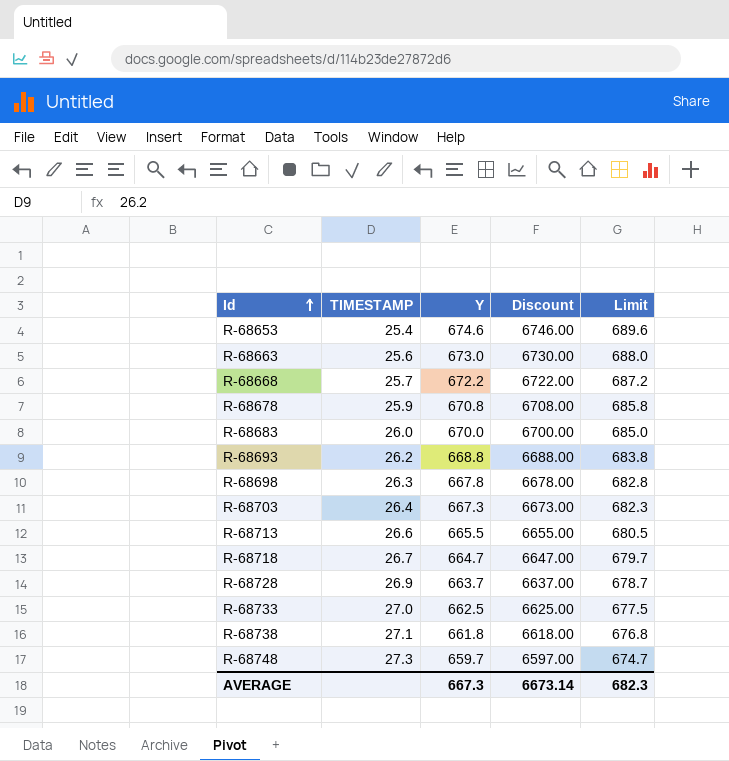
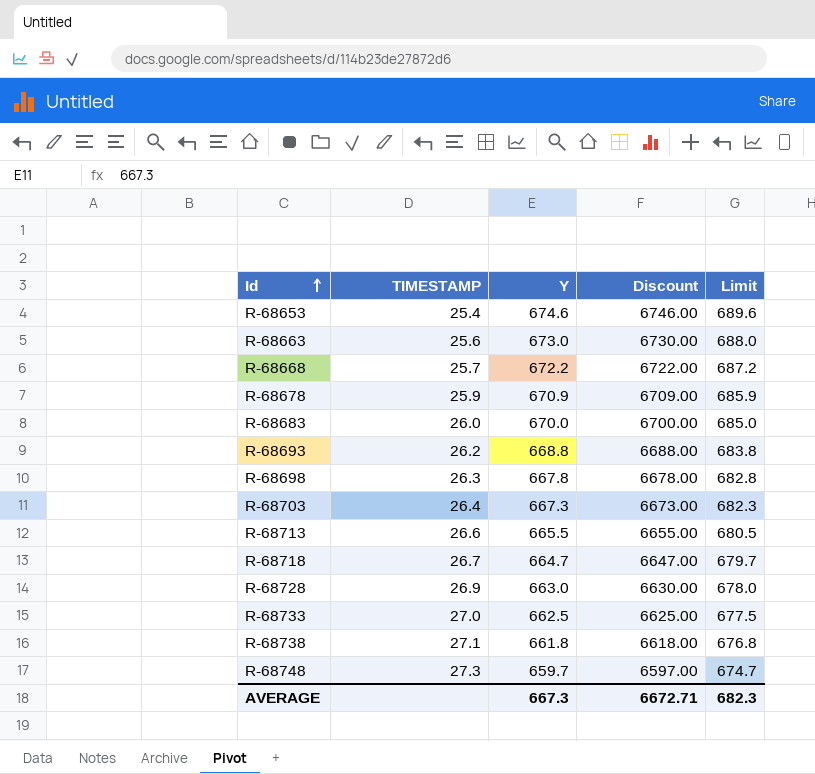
R-68678 | Y: 670.8 -> 670.9
R-68678 | Discount: 6708.00 -> 6709.00
R-68678 | Limit: 685.8 -> 685.9
R-68728 | Y: 663.7 -> 663.0
R-68728 | Discount: 6637.00 -> 6630.00
R-68728 | Limit: 678.7 -> 678.0
AVERAGE | Discount: 6673.14 -> 6672.71

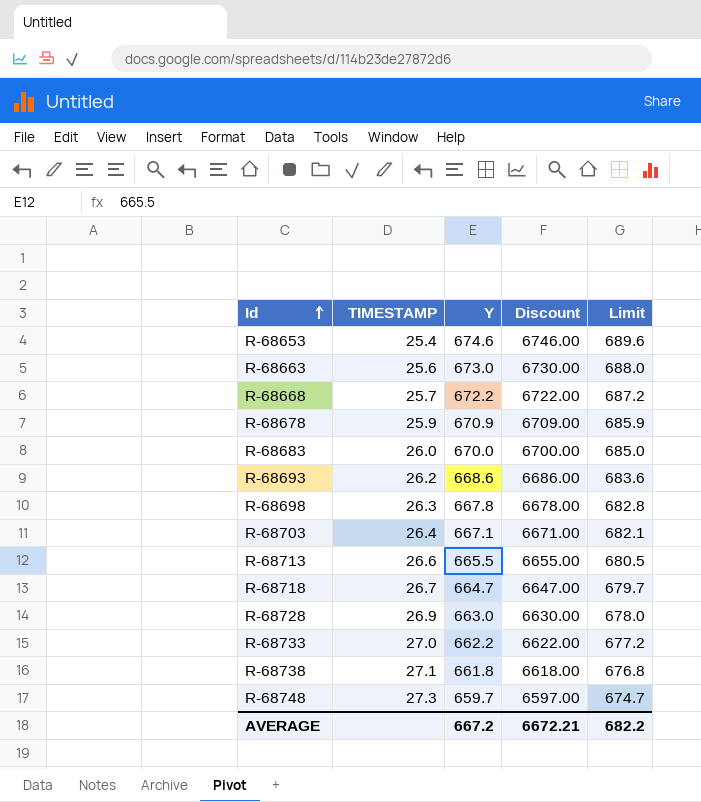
R-68693 | Y: 668.8 -> 668.6
R-68693 | Discount: 6688.00 -> 6686.00
R-68693 | Limit: 683.8 -> 683.6
R-68703 | Y: 667.3 -> 667.1
R-68703 | Discount: 6673.00 -> 6671.00
R-68703 | Limit: 682.3 -> 682.1
R-68733 | Y: 662.5 -> 662.2
R-68733 | Discount: 6625.00 -> 6622.00
R-68733 | Limit: 677.5 -> 677.2
AVERAGE | Y: 667.3 -> 667.2
AVERAGE | Discount: 6672.71 -> 6672.21
AVERAGE | Limit: 682.3 -> 682.2

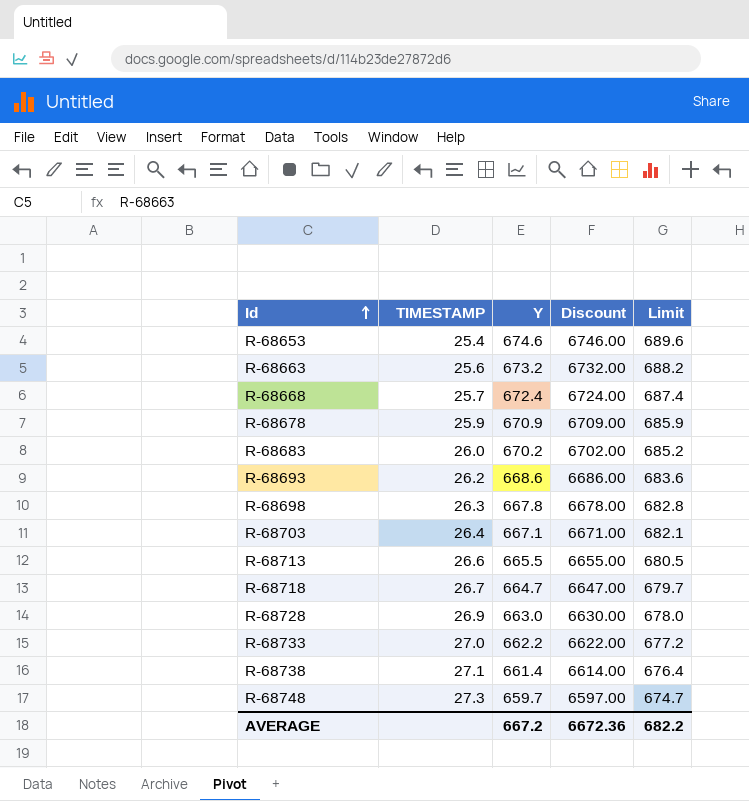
R-68663 | Y: 673.0 -> 673.2
R-68663 | Discount: 6730.00 -> 6732.00
R-68663 | Limit: 688.0 -> 688.2
R-68668 | Y: 672.2 -> 672.4
R-68668 | Discount: 6722.00 -> 6724.00
R-68668 | Limit: 687.2 -> 687.4
R-68683 | Y: 670.0 -> 670.2
R-68683 | Discount: 6700.00 -> 6702.00
R-68683 | Limit: 685.0 -> 685.2
R-68738 | Y: 661.8 -> 661.4
R-68738 | Discount: 6618.00 -> 6614.00
R-68738 | Limit: 676.8 -> 676.4
AVERAGE | Discount: 6672.21 -> 6672.36

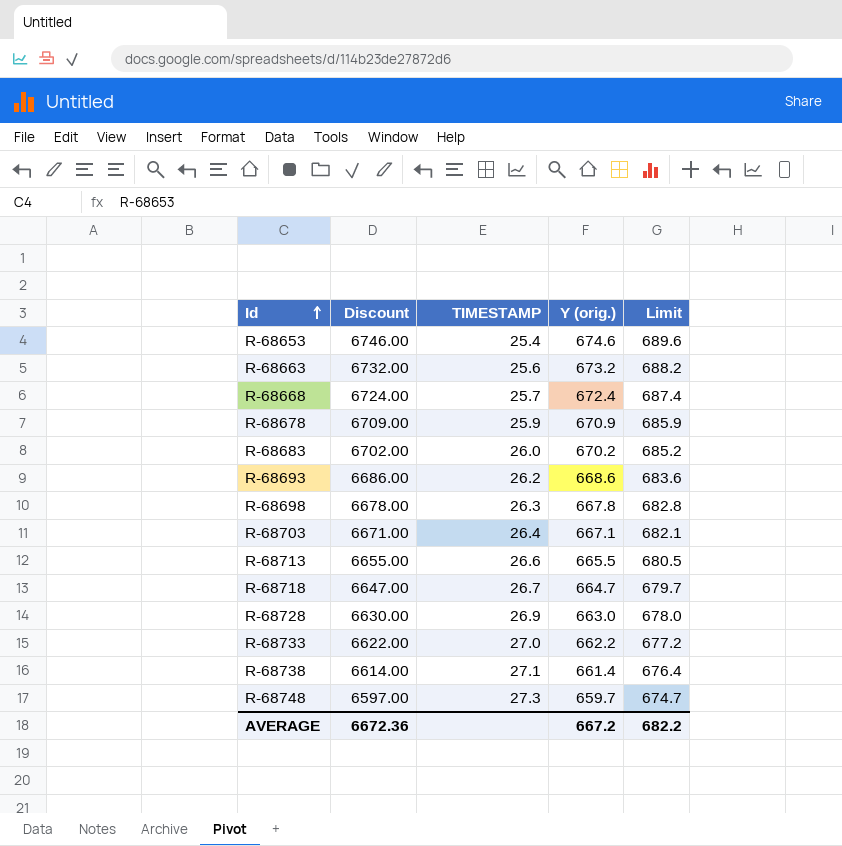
column Discount | position: 4 -> 2
column name: Y -> Y (orig.)

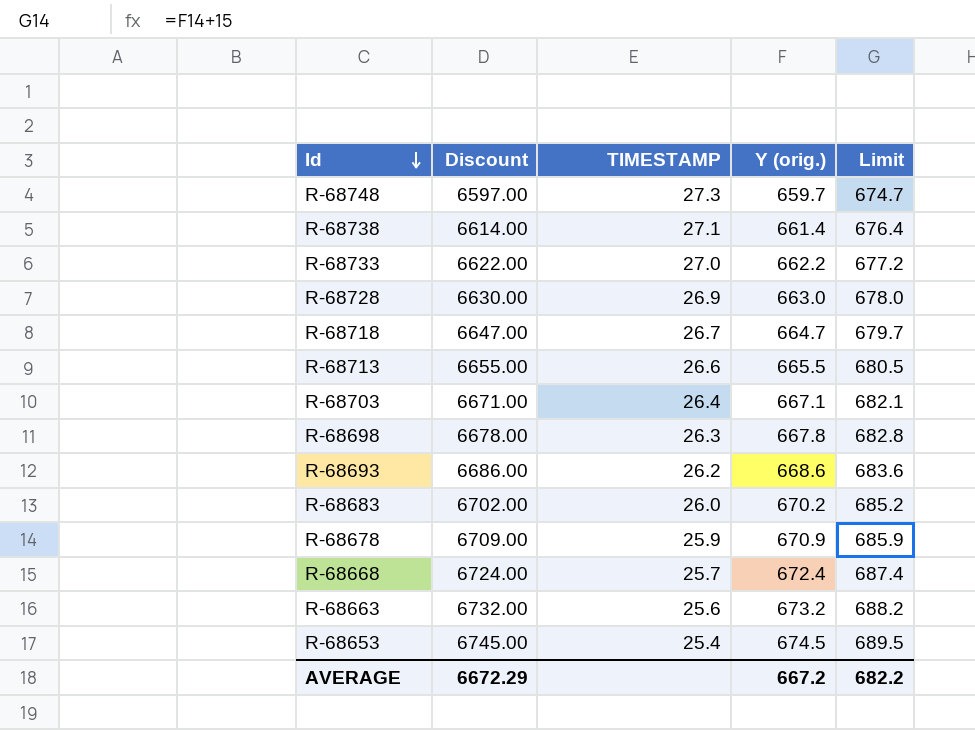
row order: Id ascending -> Id descending
R-68653 | Discount: 6746.00 -> 6745.00
R-68653 | Y (orig.): 674.6 -> 674.5
R-68653 | Limit: 689.6 -> 689.5
AVERAGE | Discount: 6672.36 -> 6672.29

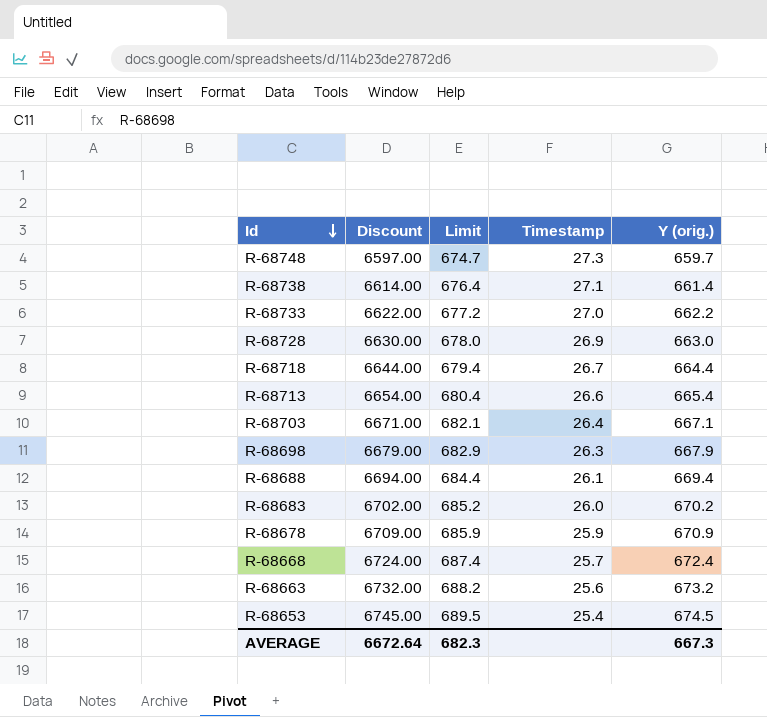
column Limit | position: 5 -> 3
column name: TIMESTAMP -> Timestamp
row R-68693: 6686.00 | 26.2 | 668.6 | 683.6 -> none
R-68718 | Discount: 6647.00 -> 6644.00
R-68718 | Limit: 679.7 -> 679.4
R-68718 | Y (orig.): 664.7 -> 664.4
R-68713 | Discount: 6655.00 -> 6654.00
R-68713 | Limit: 680.5 -> 680.4
R-68713 | Y (orig.): 665.5 -> 665.4
R-68698 | Discount: 6678.00 -> 6679.00
R-68698 | Limit: 682.8 -> 682.9
R-68698 | Y (orig.): 667.8 -> 667.9
row R-68688: none -> 6694.00 | 684.4 | 26.1 | 669.4
AVERAGE | Discount: 6672.29 -> 6672.64
AVERAGE | Limit: 682.2 -> 682.3
AVERAGE | Y (orig.): 667.2 -> 667.3

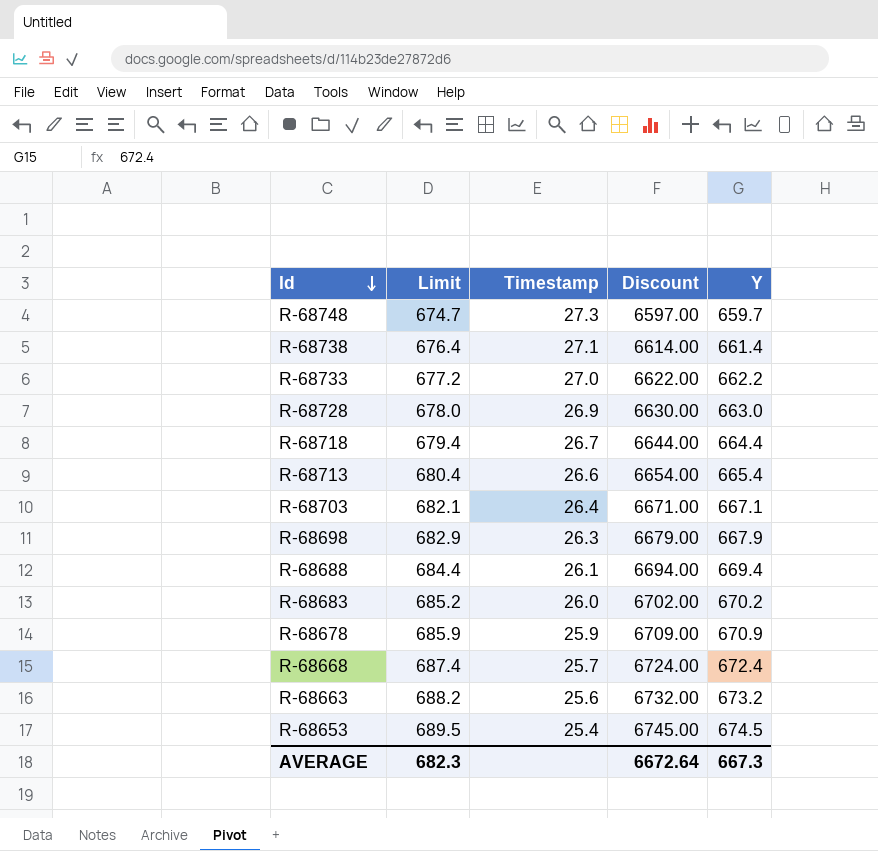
column Discount | position: 2 -> 4
column name: Y (orig.) -> Y

